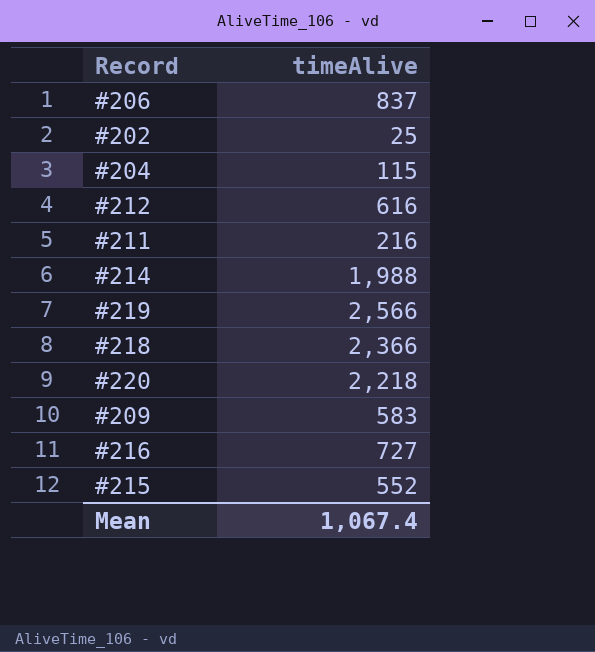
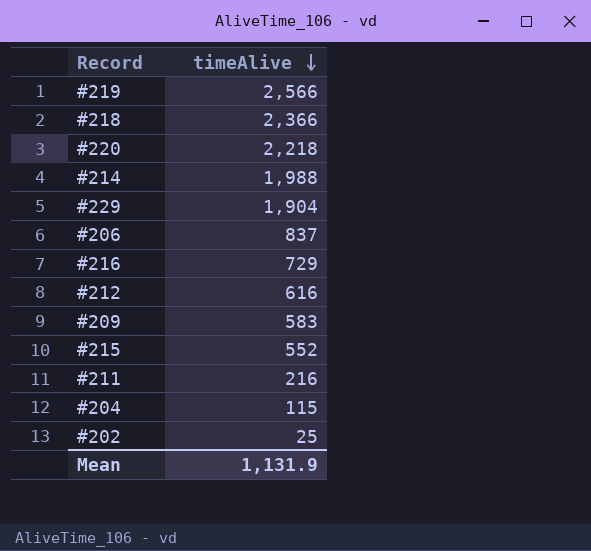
row order: none -> timeAlive descending
row #229: none -> 1,904
#216 | timeAlive: 727 -> 729
Mean | timeAlive: 1,067.4 -> 1,131.9

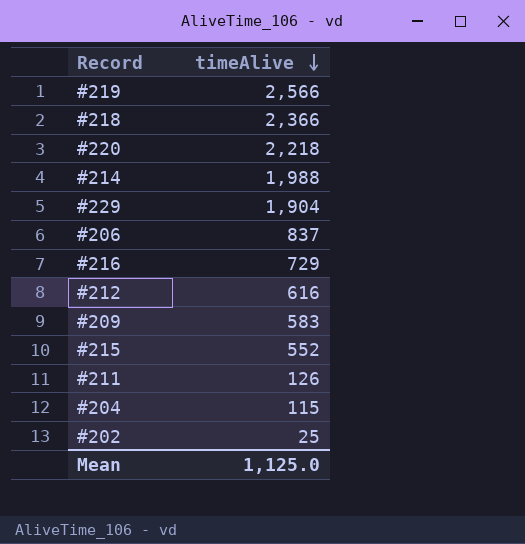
#211 | timeAlive: 216 -> 126
Mean | timeAlive: 1,131.9 -> 1,125.0

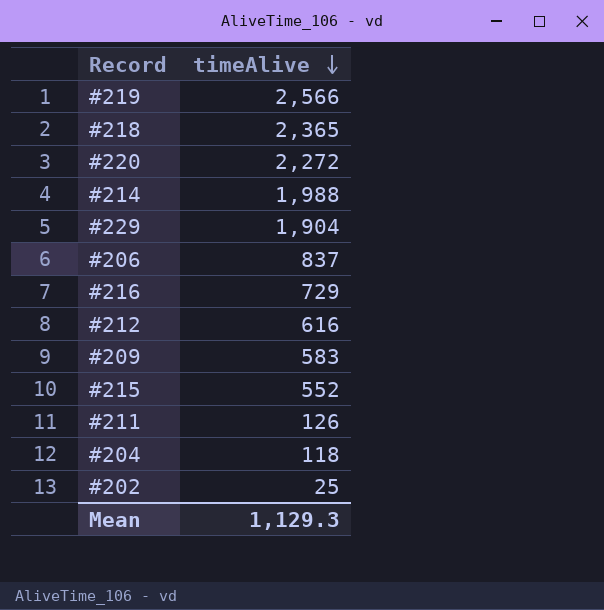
#218 | timeAlive: 2,366 -> 2,365
#220 | timeAlive: 2,218 -> 2,272
#204 | timeAlive: 115 -> 118
Mean | timeAlive: 1,125.0 -> 1,129.3

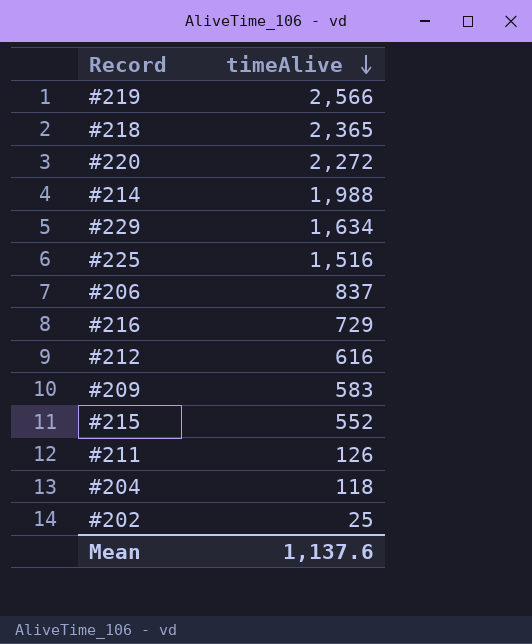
#229 | timeAlive: 1,904 -> 1,634
row #225: none -> 1,516
Mean | timeAlive: 1,129.3 -> 1,137.6

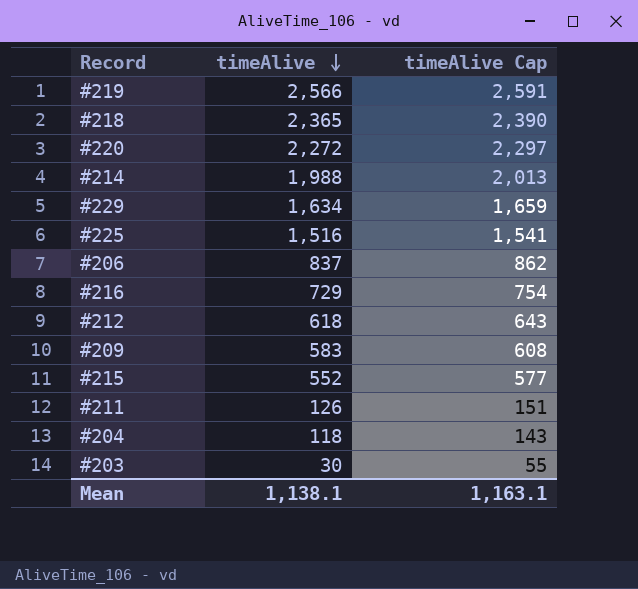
column timeAlive Cap | formula: none -> [timeAlive] + 25
row #202: 25 -> none
#212 | timeAlive: 616 -> 618
row #203: none -> 30 | 55
Mean | timeAlive: 1,137.6 -> 1,138.1

